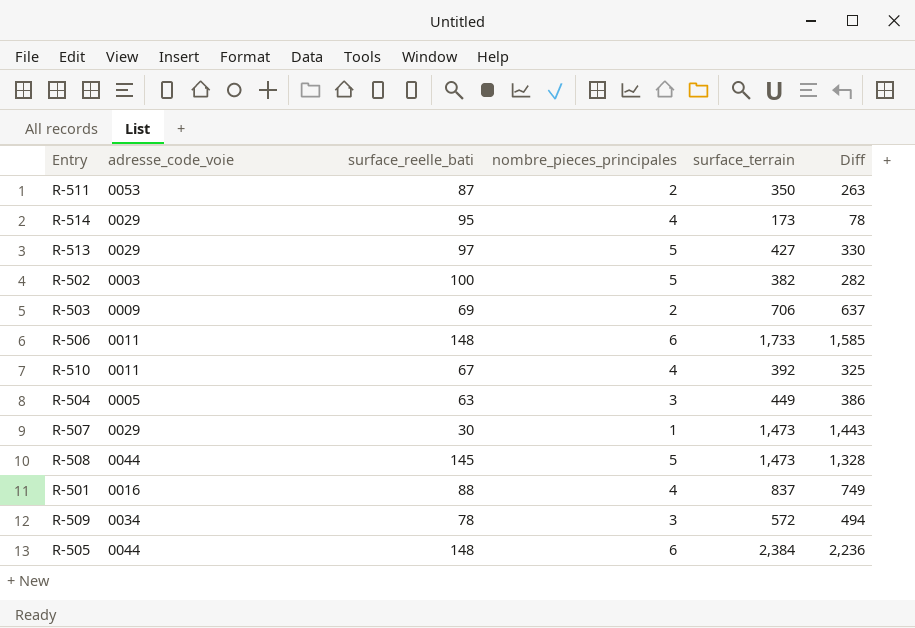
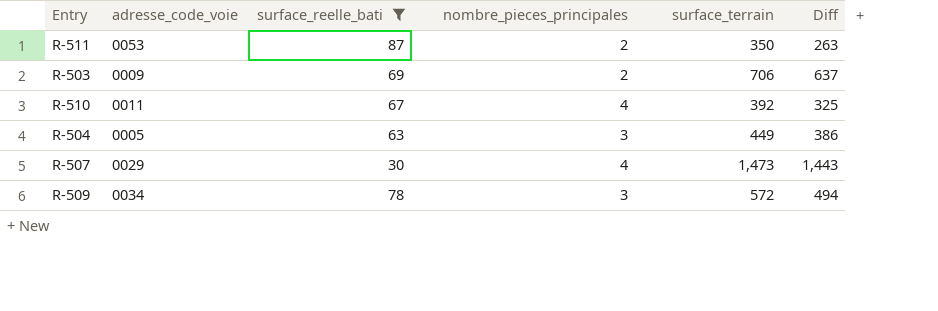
filter: none -> surface_reelle_bati <= 87
R-507 | nombre_pieces_principales: 1 -> 4

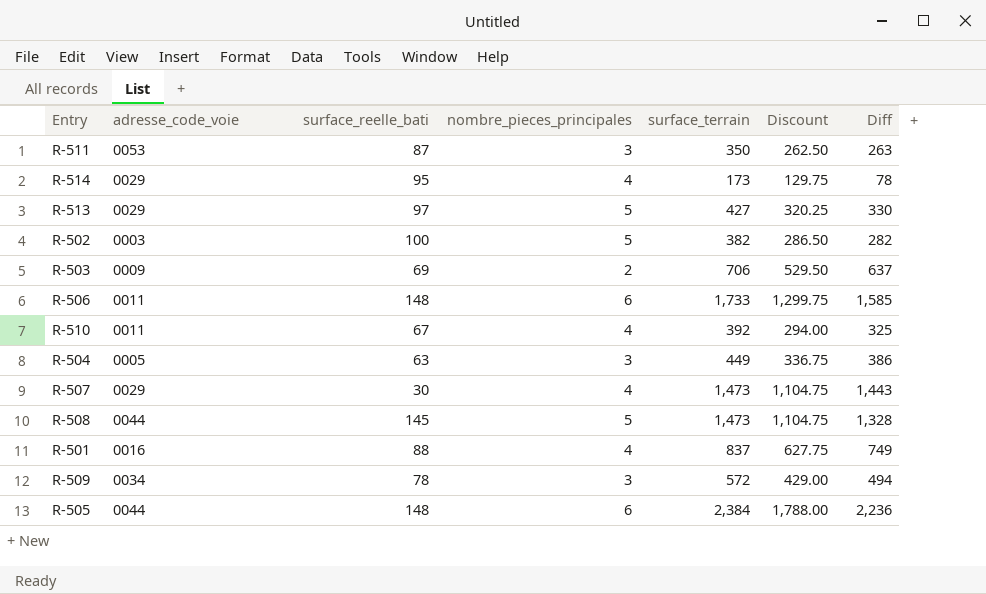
filter: surface_reelle_bati <= 87 -> none
column Discount | formula: none -> [surface_terrain] * 0.75
R-511 | nombre_pieces_principales: 2 -> 3

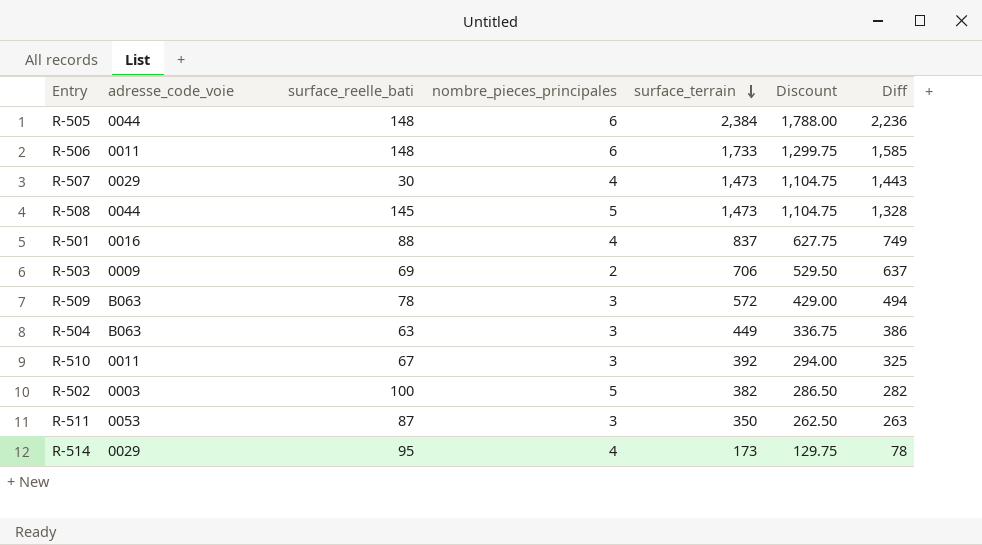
row order: none -> surface_terrain descending
row R-513: 0029 | 97 | 5 | 427 | 320.25 | 330 -> none
R-509 | adresse_code_voie: 0034 -> B063
R-504 | adresse_code_voie: 0005 -> B063
R-510 | nombre_pieces_principales: 4 -> 3

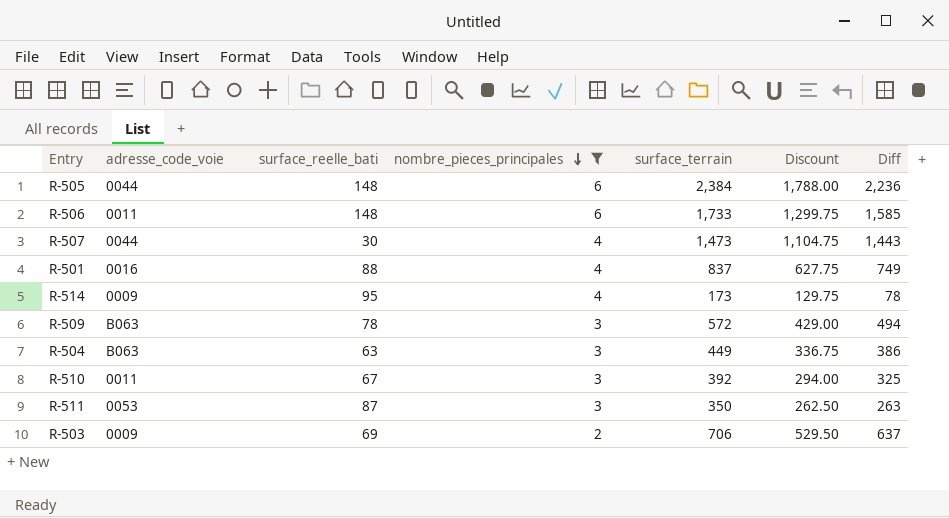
filter: none -> nombre_pieces_principales != 5
row order: surface_terrain descending -> nombre_pieces_principales descending
R-507 | adresse_code_voie: 0029 -> 0044
R-514 | adresse_code_voie: 0029 -> 0009

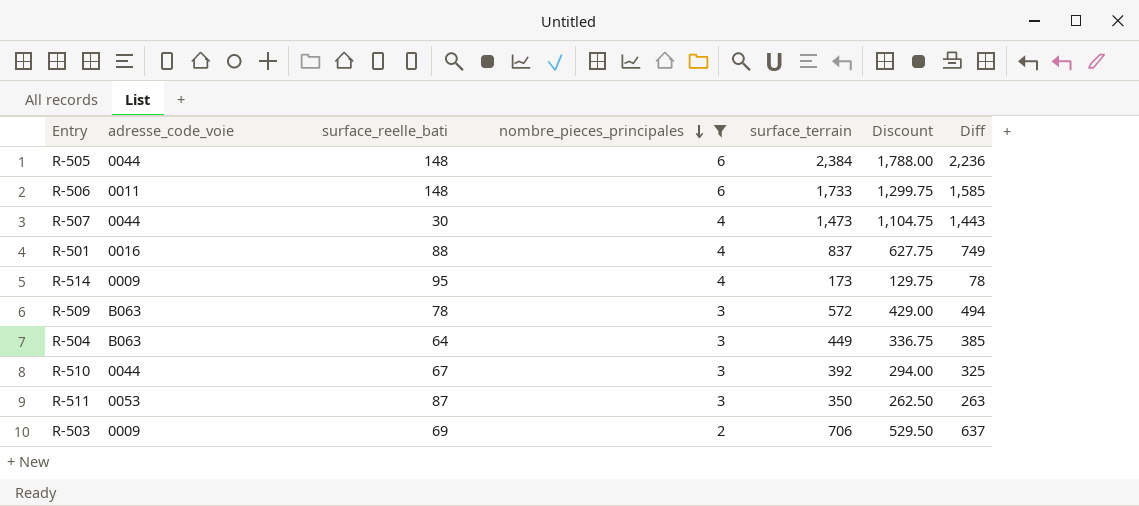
R-504 | surface_reelle_bati: 63 -> 64
R-504 | Diff: 386 -> 385
R-510 | adresse_code_voie: 0011 -> 0044

